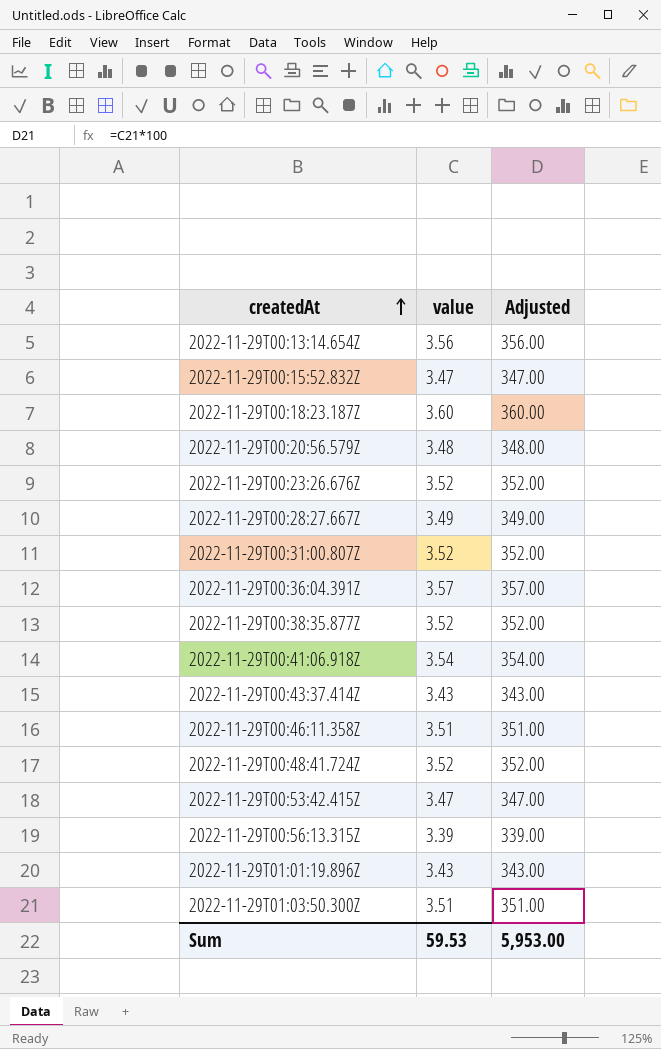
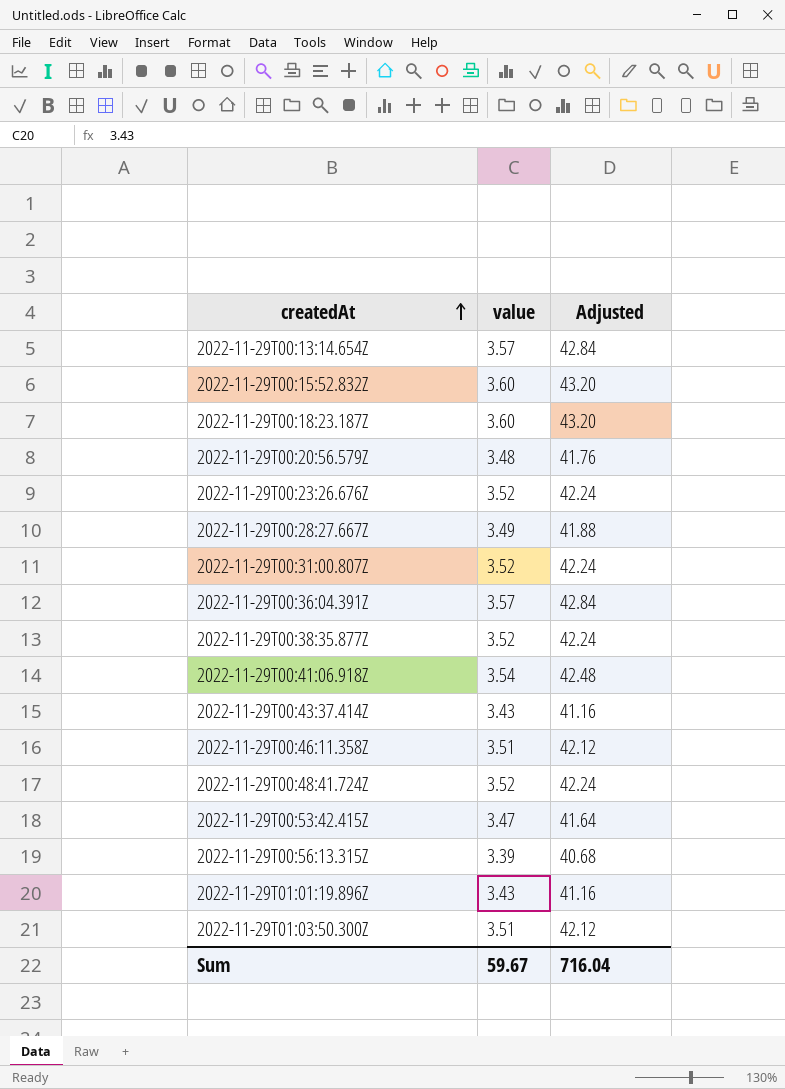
column Adjusted | formula: [value] * 100 -> [value] * 12
2022-11-29T00:13:14.654Z | value: 3.56 -> 3.57
2022-11-29T00:15:52.832Z | value: 3.47 -> 3.60
Sum | value: 59.53 -> 59.67
Sum | Adjusted: 5,953.00 -> 716.04

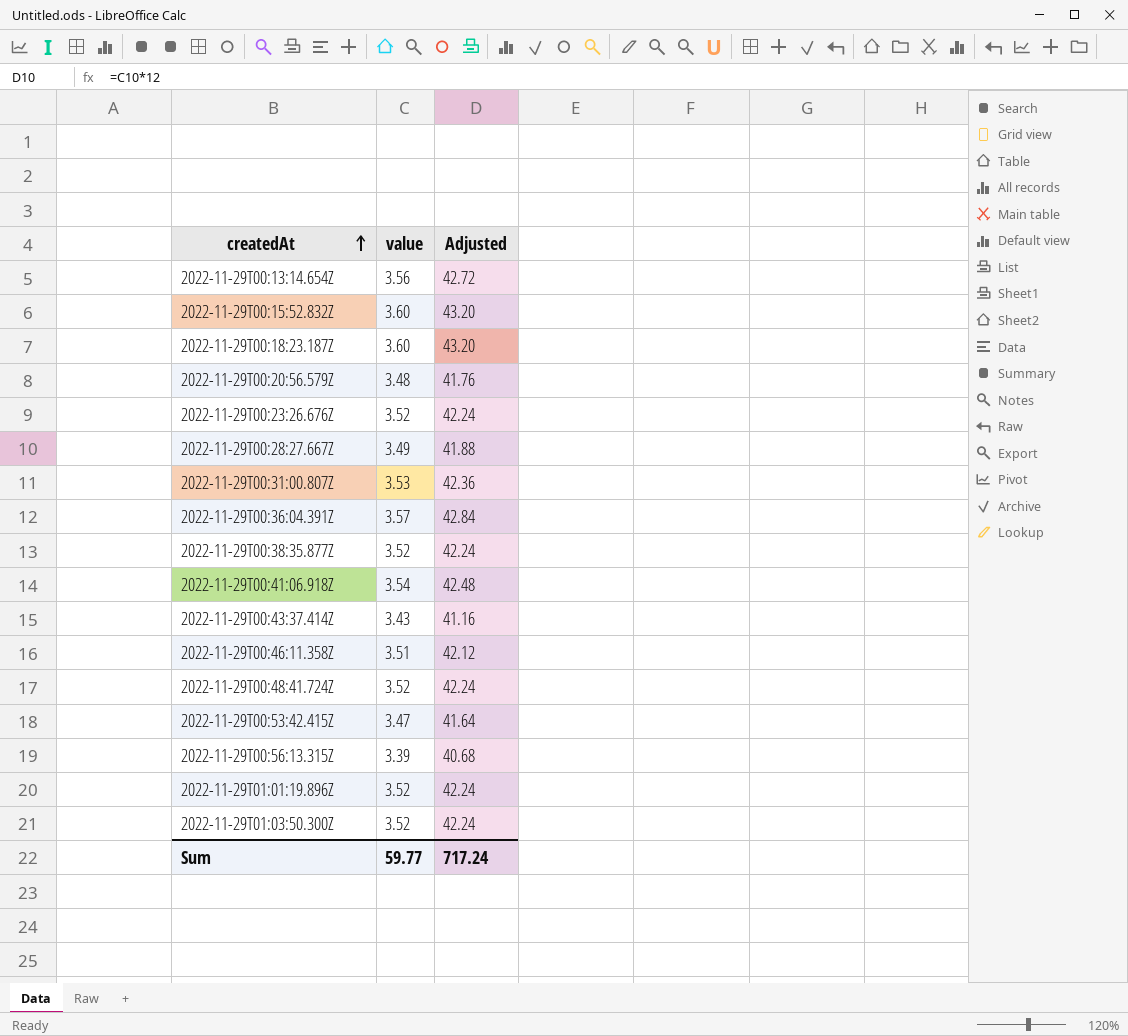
2022-11-29T00:13:14.654Z | value: 3.57 -> 3.56
2022-11-29T00:13:14.654Z | Adjusted: 42.84 -> 42.72
2022-11-29T00:31:00.807Z | value: 3.52 -> 3.53
2022-11-29T00:31:00.807Z | Adjusted: 42.24 -> 42.36
2022-11-29T01:01:19.896Z | value: 3.43 -> 3.52
2022-11-29T01:01:19.896Z | Adjusted: 41.16 -> 42.24
2022-11-29T01:03:50.300Z | value: 3.51 -> 3.52
2022-11-29T01:03:50.300Z | Adjusted: 42.12 -> 42.24
Sum | value: 59.67 -> 59.77
Sum | Adjusted: 716.04 -> 717.24

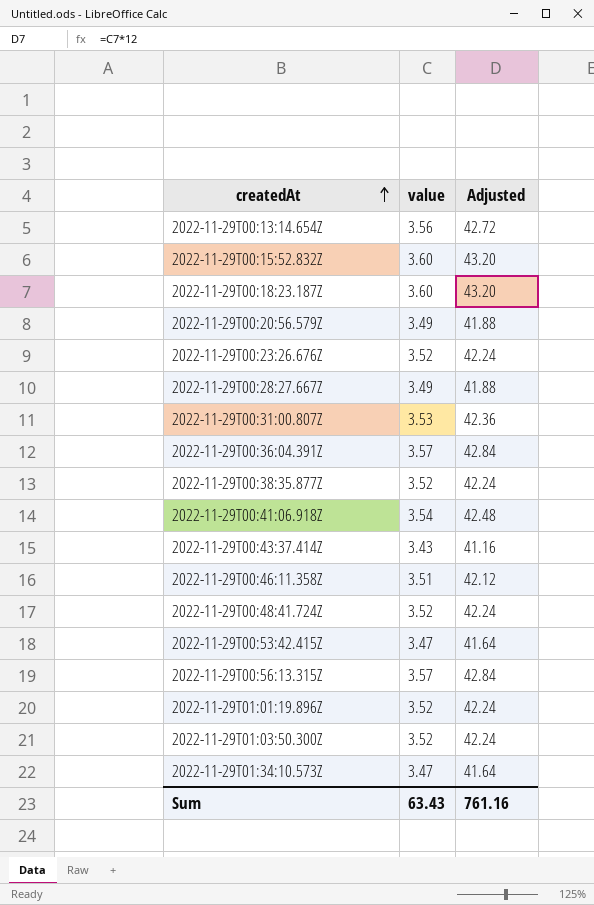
2022-11-29T00:20:56.579Z | value: 3.48 -> 3.49
2022-11-29T00:20:56.579Z | Adjusted: 41.76 -> 41.88
2022-11-29T00:56:13.315Z | value: 3.39 -> 3.57
2022-11-29T00:56:13.315Z | Adjusted: 40.68 -> 42.84
row 2022-11-29T01:34:10.573Z: none -> 3.47 | 41.64
Sum | value: 59.77 -> 63.43
Sum | Adjusted: 717.24 -> 761.16

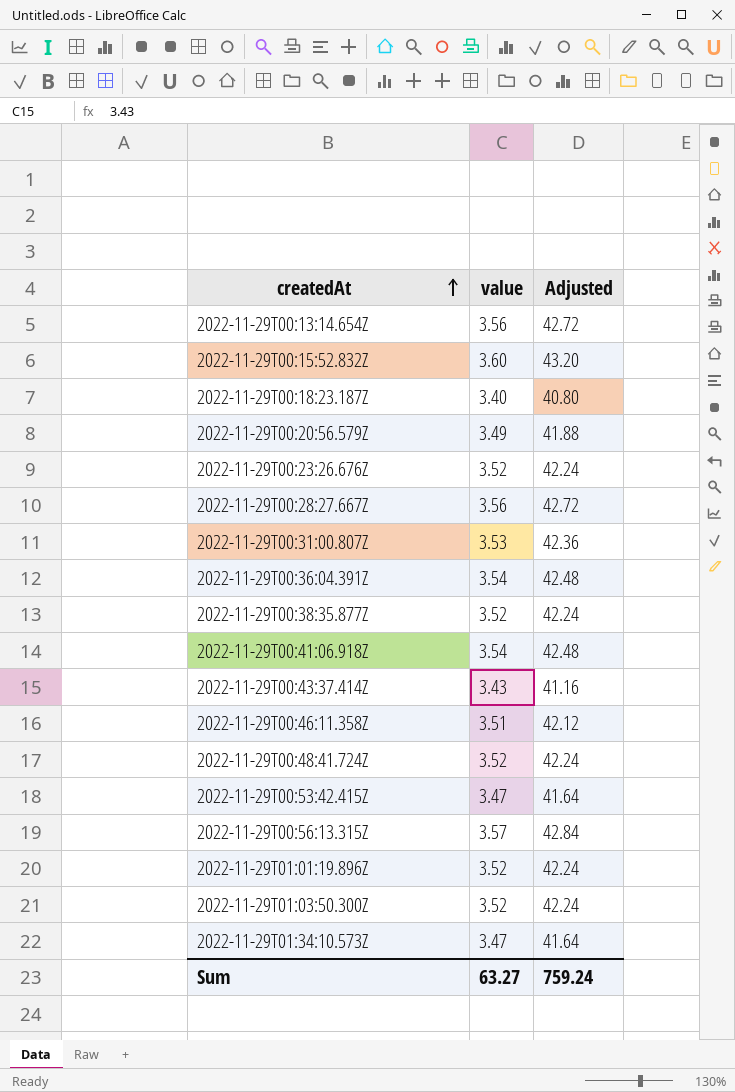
2022-11-29T00:18:23.187Z | value: 3.60 -> 3.40
2022-11-29T00:18:23.187Z | Adjusted: 43.20 -> 40.80
2022-11-29T00:28:27.667Z | value: 3.49 -> 3.56
2022-11-29T00:28:27.667Z | Adjusted: 41.88 -> 42.72
2022-11-29T00:36:04.391Z | value: 3.57 -> 3.54
2022-11-29T00:36:04.391Z | Adjusted: 42.84 -> 42.48
Sum | value: 63.43 -> 63.27
Sum | Adjusted: 761.16 -> 759.24

